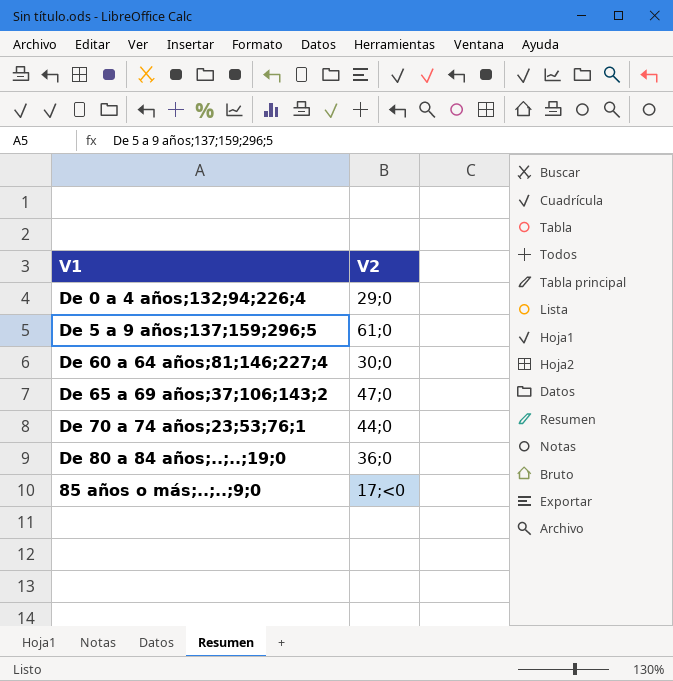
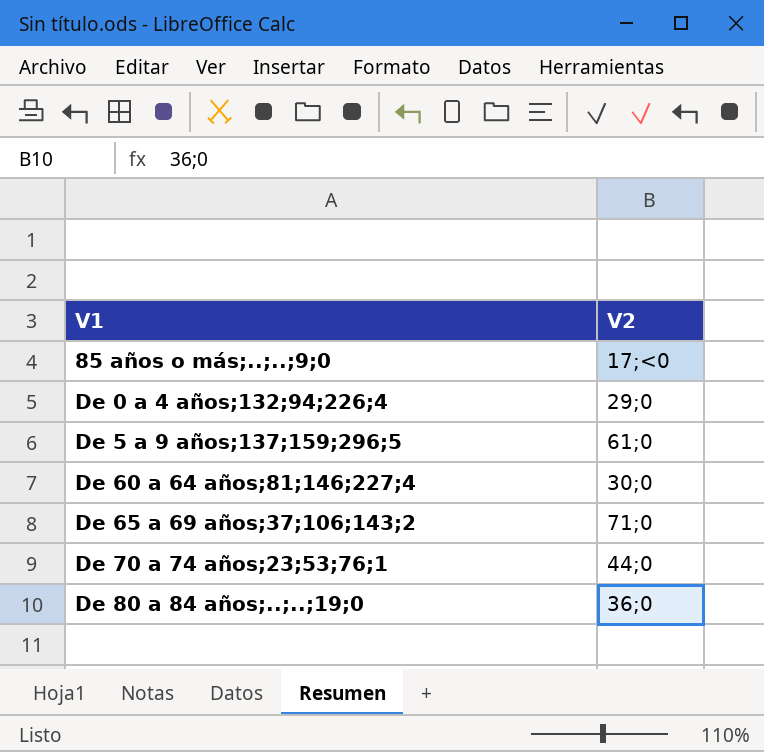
row order: none -> V1 ascending
De 65 a 69 años;37;106;143;2 | V2: 47;0 -> 71;0

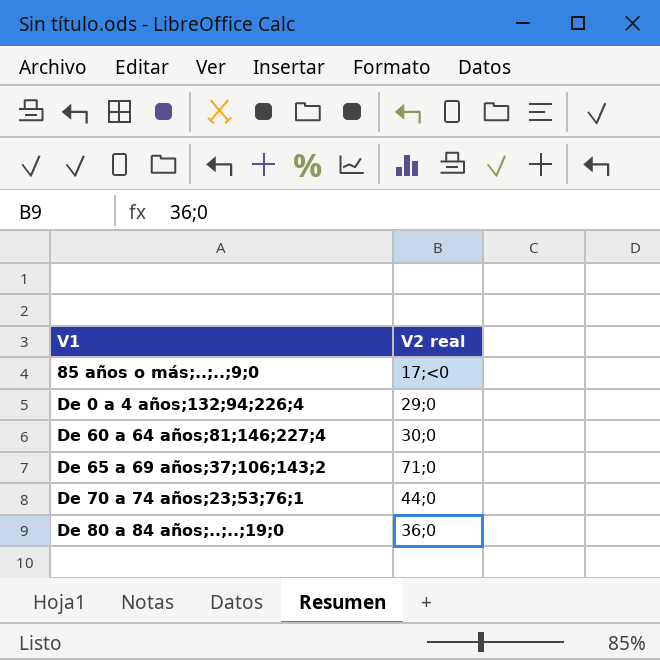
column name: V2 -> V2 real
row De 5 a 9 años;137;159;296;5: 61;0 -> none

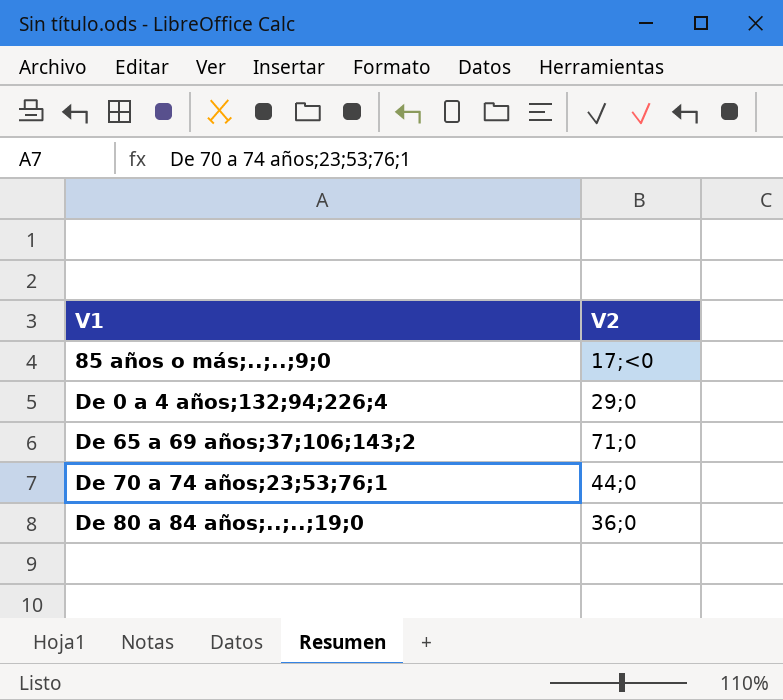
column name: V2 real -> V2
row De 60 a 64 años;81;146;227;4: 30;0 -> none

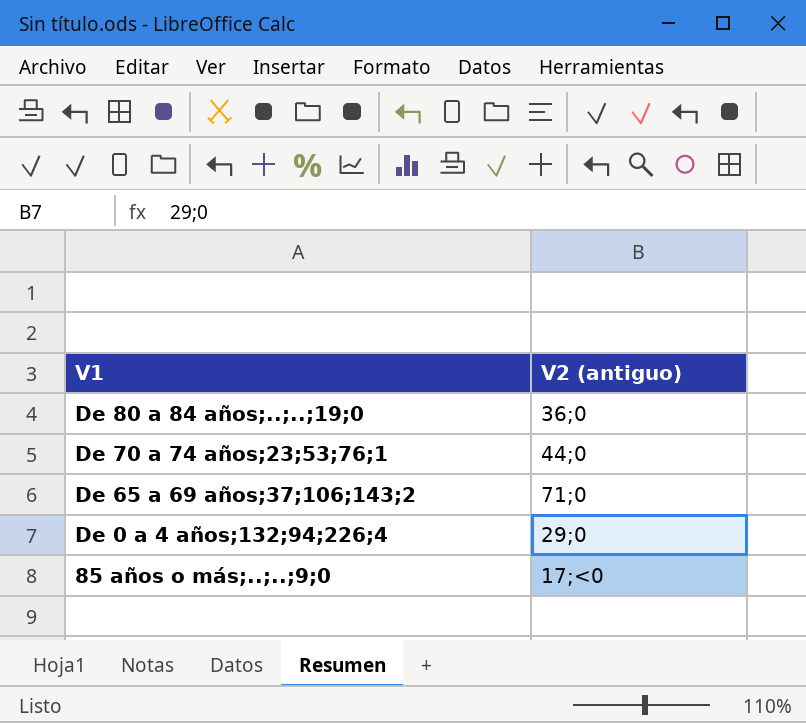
row order: V1 ascending -> V1 descending
column name: V2 -> V2 (antiguo)

